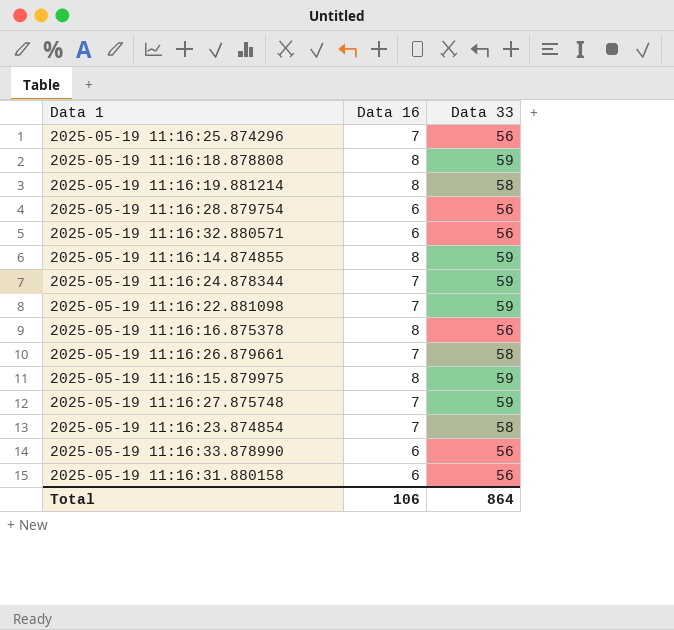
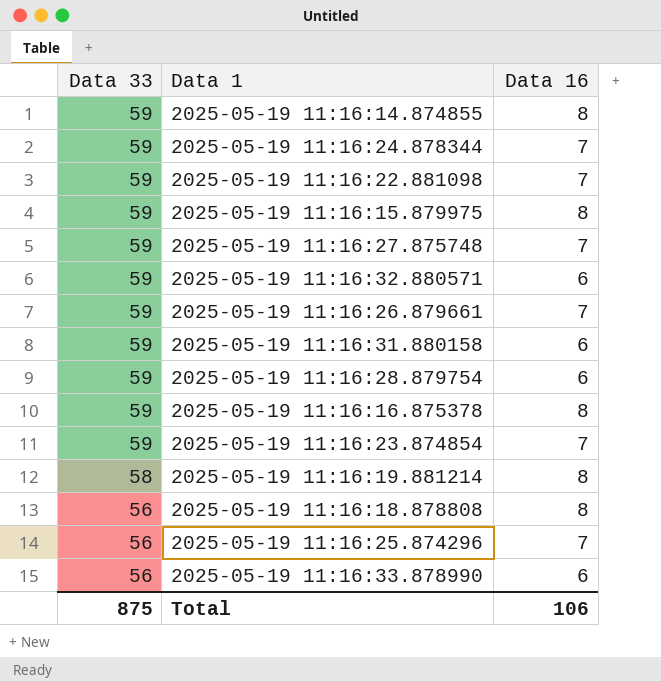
row order: none -> Data 33 descending
column Data 33 | position: 3 -> 1
2025-05-19 11:16:32.880571 | Data 33: 56 -> 59
2025-05-19 11:16:26.879661 | Data 33: 58 -> 59
2025-05-19 11:16:31.880158 | Data 33: 56 -> 59
2025-05-19 11:16:28.879754 | Data 33: 56 -> 59
2025-05-19 11:16:16.875378 | Data 33: 56 -> 59
2025-05-19 11:16:23.874854 | Data 33: 58 -> 59
2025-05-19 11:16:18.878808 | Data 33: 59 -> 56
Total | Data 33: 864 -> 875

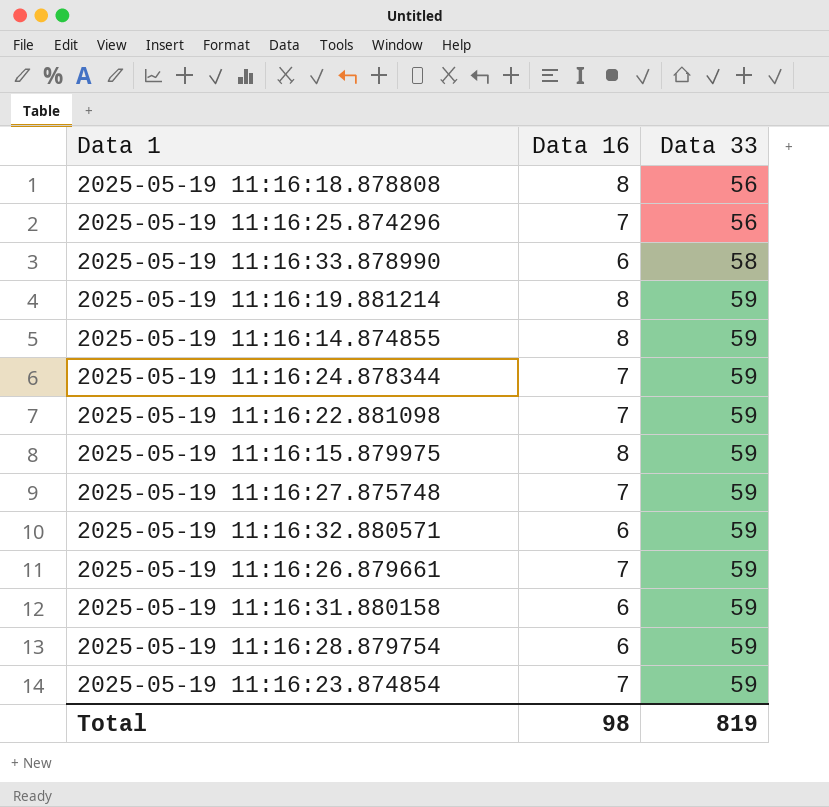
row order: Data 33 descending -> Data 33 ascending
column Data 33 | position: 1 -> 3
row 2025-05-19 11:16:16.875378: 59 | 8 -> none
2025-05-19 11:16:33.878990 | Data 33: 56 -> 58
2025-05-19 11:16:19.881214 | Data 33: 58 -> 59
Total | Data 16: 106 -> 98
Total | Data 33: 875 -> 819

